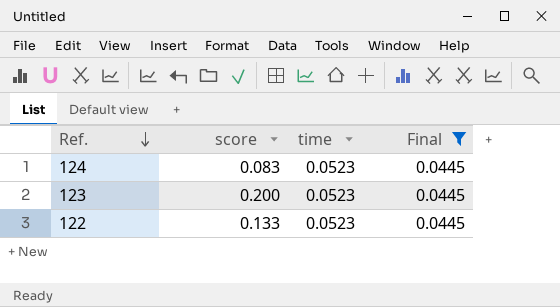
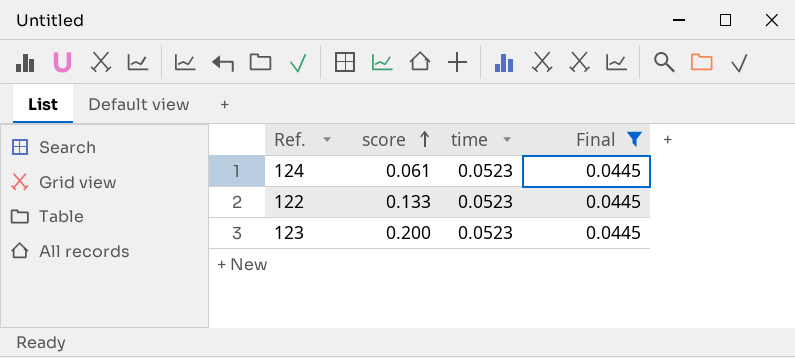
row order: Ref. descending -> score ascending
124 | score: 0.083 -> 0.061

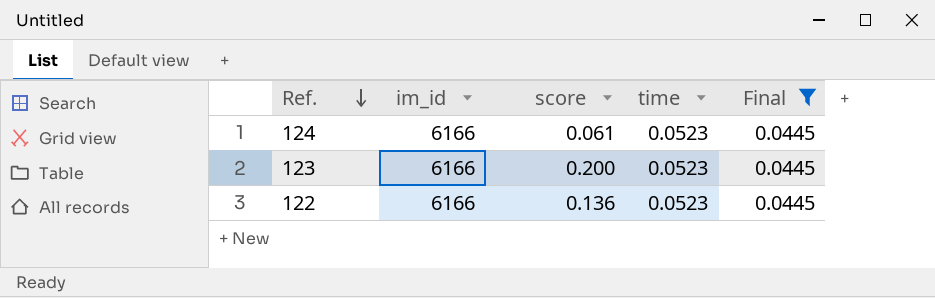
row order: score ascending -> Ref. descending
column im_id | position: none -> 2
122 | score: 0.133 -> 0.136

